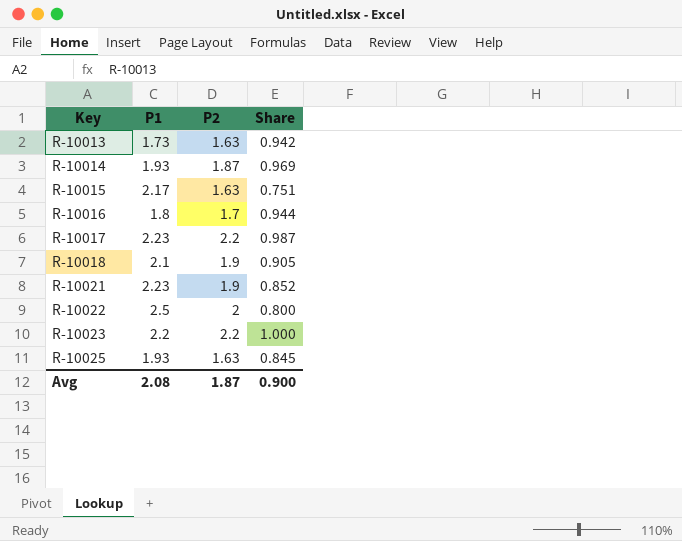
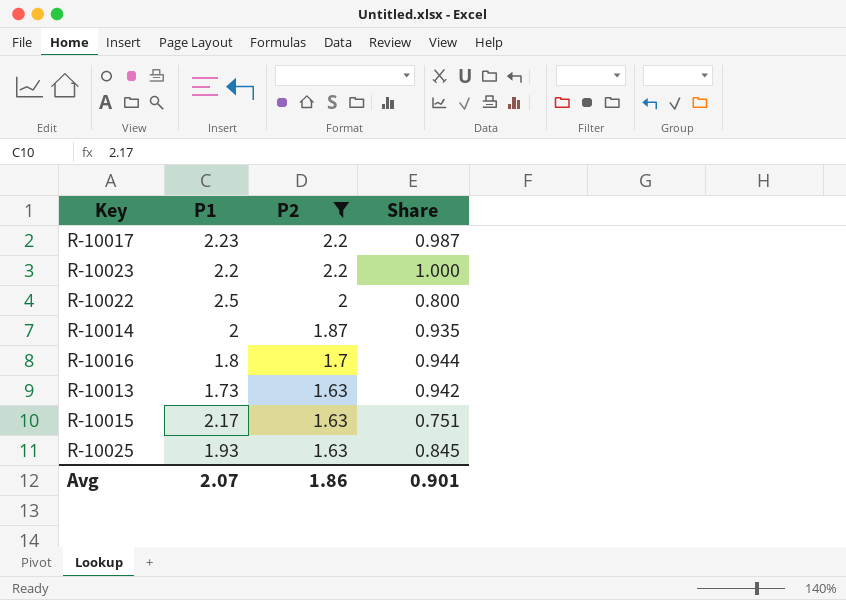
filter: none -> P2 != 1.9
row order: Key ascending -> P2 descending
R-10014 | P1: 1.93 -> 2
R-10014 | Share: 0.969 -> 0.935
Avg | P1: 2.08 -> 2.07
Avg | P2: 1.87 -> 1.86
Avg | Share: 0.900 -> 0.901

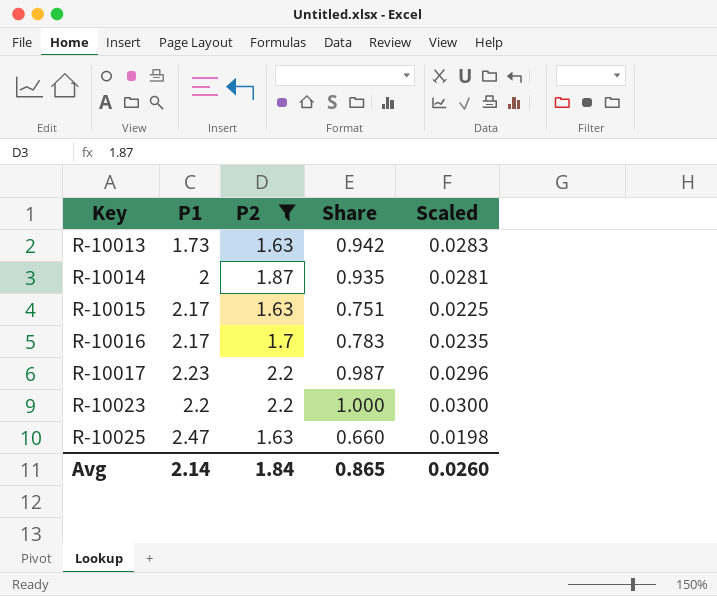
row order: P2 descending -> Key ascending
column Scaled | formula: none -> [Share] * 0.03
row R-10022: 2.5 | 2 | 0.800 -> none
R-10016 | P1: 1.8 -> 2.17
R-10016 | Share: 0.944 -> 0.783
R-10025 | P1: 1.93 -> 2.47
R-10025 | Share: 0.845 -> 0.660
Avg | P1: 2.07 -> 2.14
Avg | P2: 1.86 -> 1.84
Avg | Share: 0.901 -> 0.865

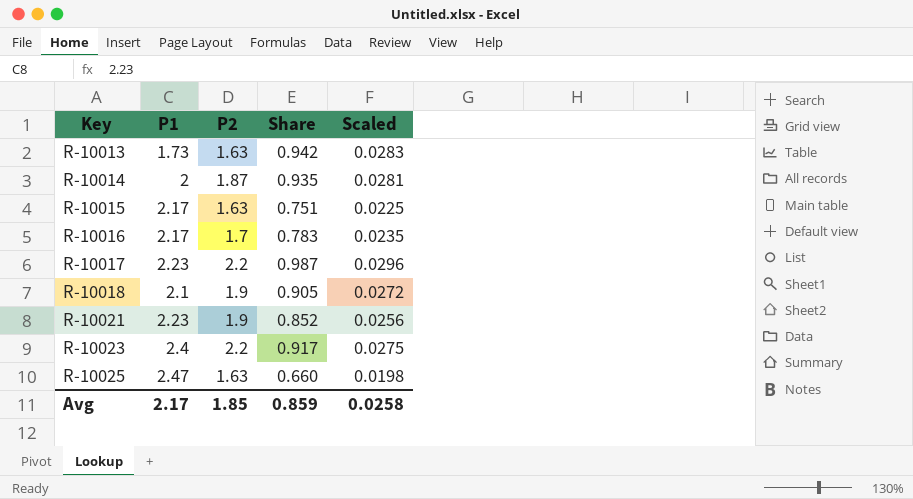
filter: P2 != 1.9 -> none
R-10023 | P1: 2.2 -> 2.4
R-10023 | Share: 1.000 -> 0.917
R-10023 | Scaled: 0.0300 -> 0.0275
Avg | P1: 2.14 -> 2.17
Avg | P2: 1.84 -> 1.85
Avg | Share: 0.865 -> 0.859
Avg | Scaled: 0.0260 -> 0.0258

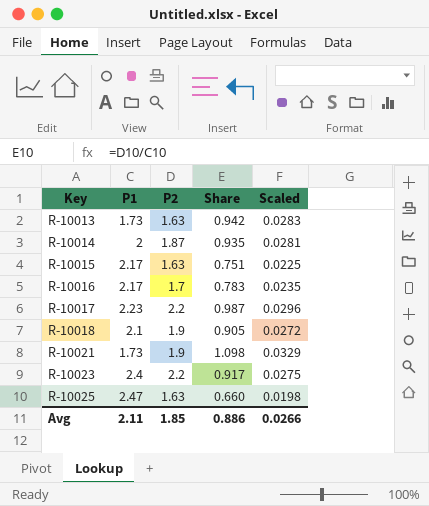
R-10021 | P1: 2.23 -> 1.73
R-10021 | Share: 0.852 -> 1.098
R-10021 | Scaled: 0.0256 -> 0.0329
Avg | P1: 2.17 -> 2.11
Avg | Share: 0.859 -> 0.886
Avg | Scaled: 0.0258 -> 0.0266

